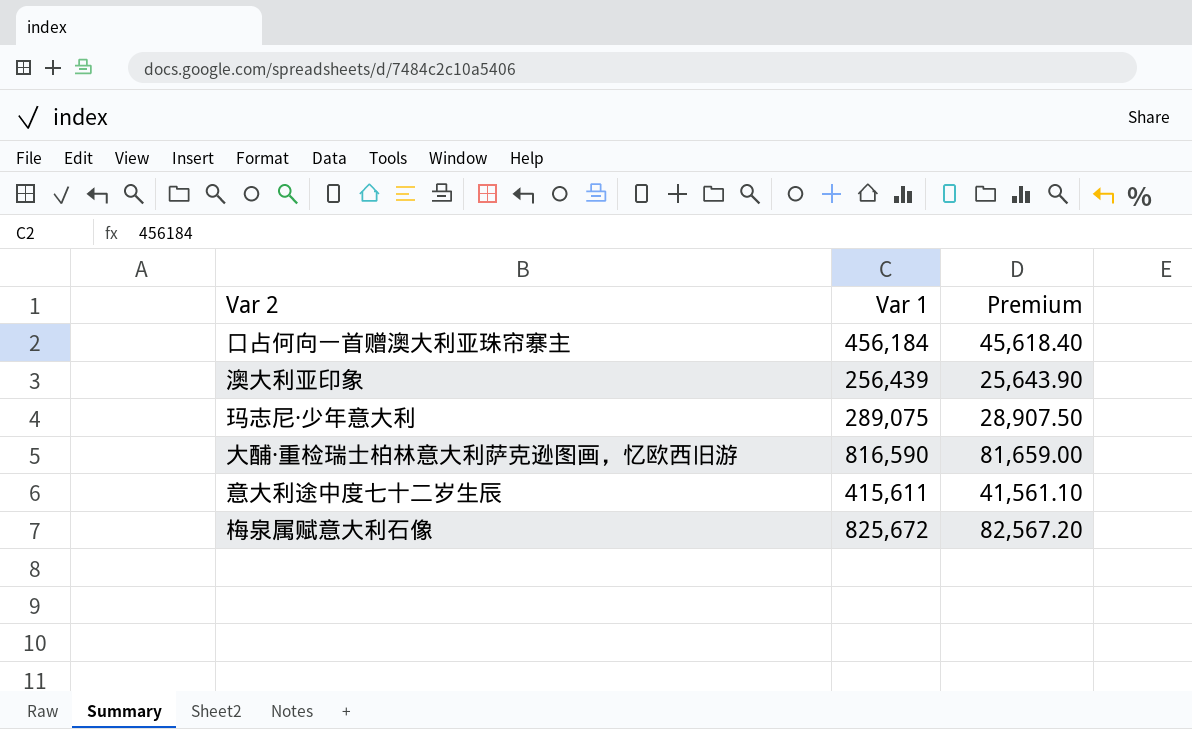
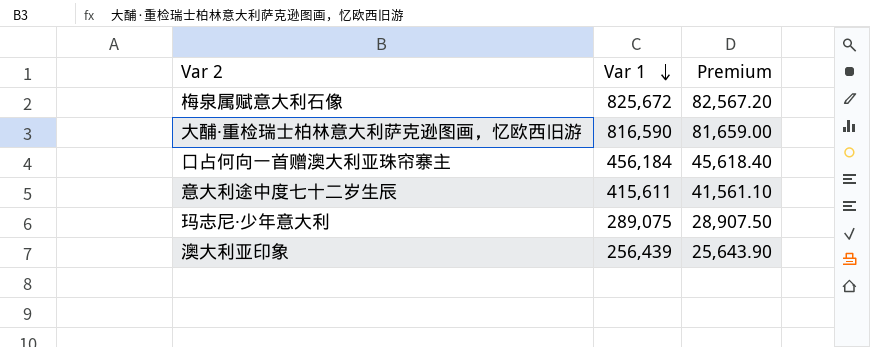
row order: none -> Var 1 descending

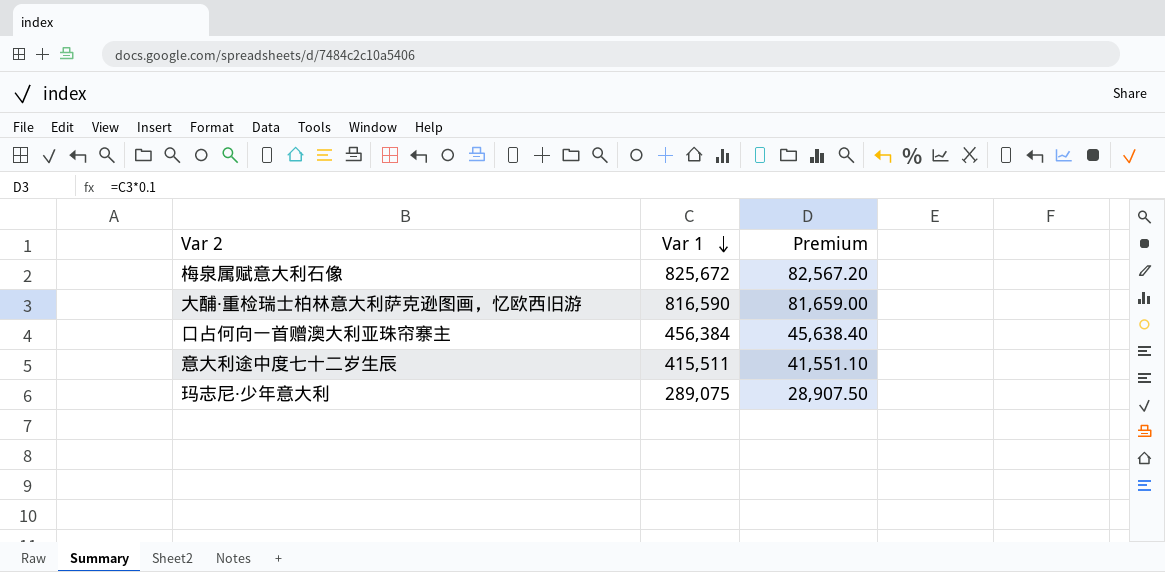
row 澳大利亚印象: 256,439 | 25,643.90 -> none
口占何向一首赠澳大利亚珠帘寨主 | Var 1: 456,184 -> 456,384
口占何向一首赠澳大利亚珠帘寨主 | Premium: 45,618.40 -> 45,638.40
意大利途中度七十二岁生辰 | Var 1: 415,611 -> 415,511
意大利途中度七十二岁生辰 | Premium: 41,561.10 -> 41,551.10

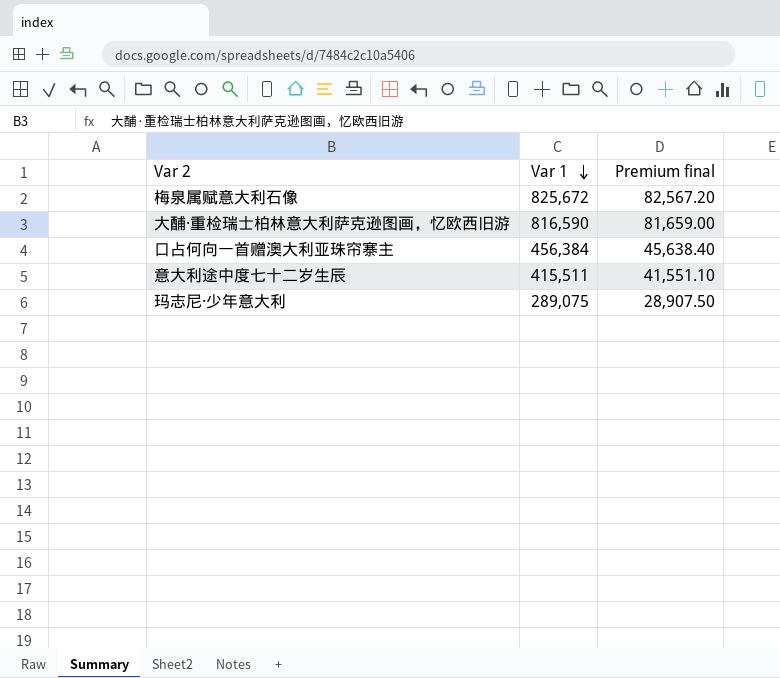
column name: Premium -> Premium final

